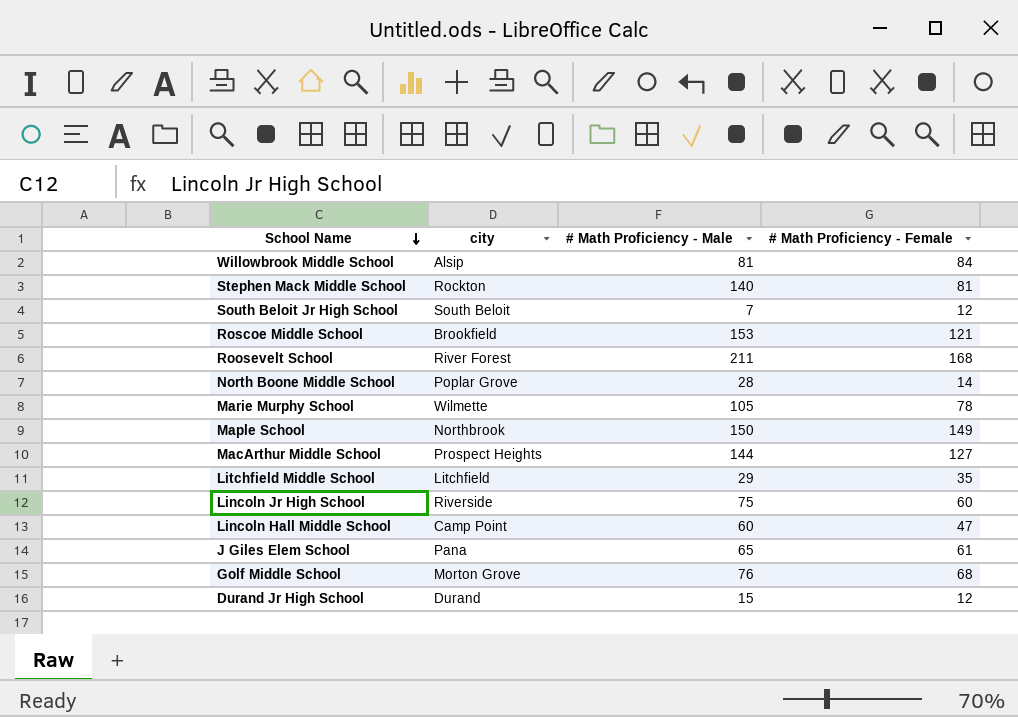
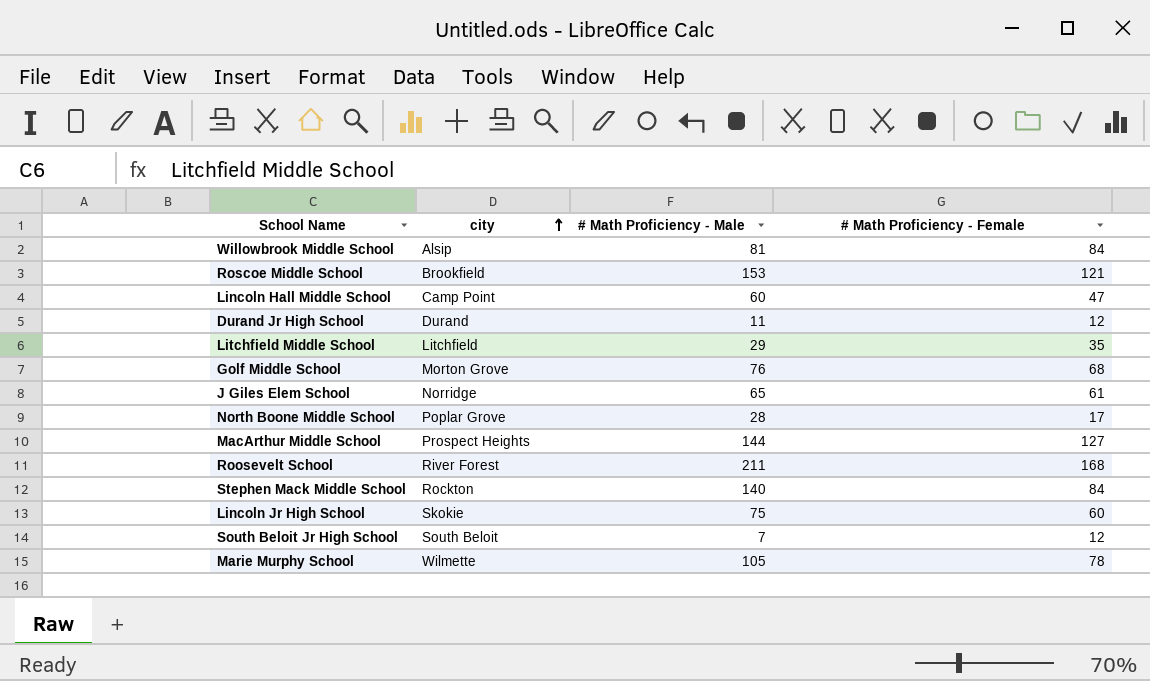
row order: School Name descending -> city ascending
row Maple School: Northbrook | 150 | 149 -> none
Durand Jr High School | # Math Proficiency - Male: 15 -> 11
J Giles Elem School | city: Pana -> Norridge
North Boone Middle School | # Math Proficiency - Female: 14 -> 17
Stephen Mack Middle School | # Math Proficiency - Female: 81 -> 84
Lincoln Jr High School | city: Riverside -> Skokie

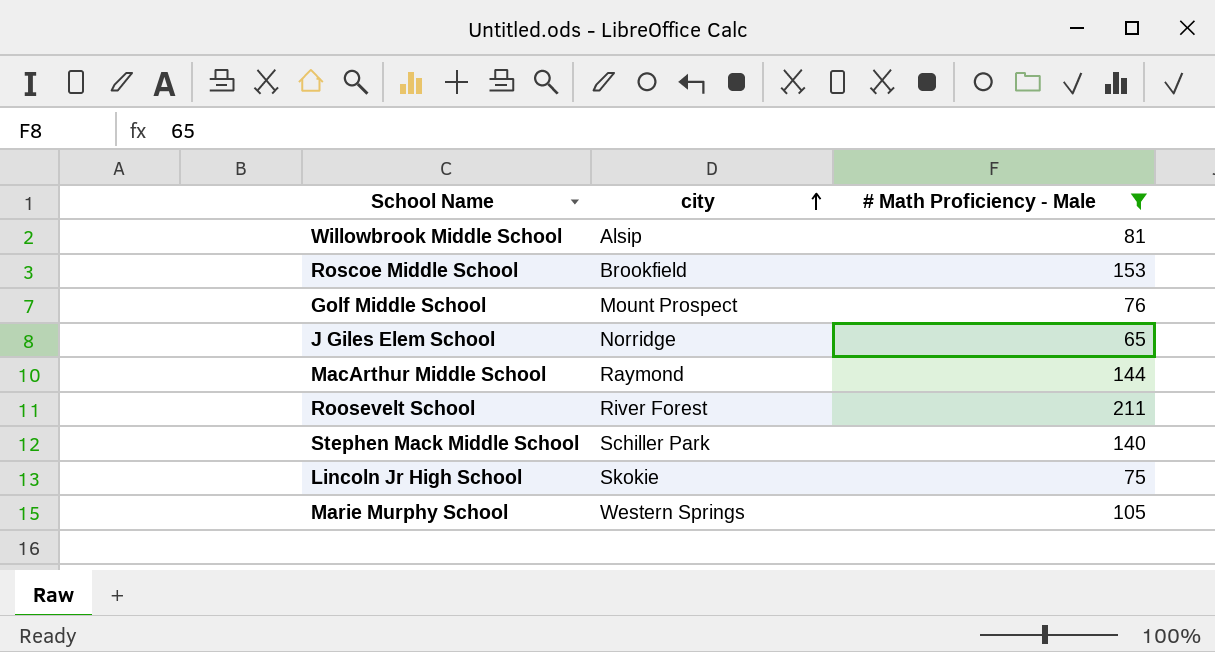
filter: none -> # Math Proficiency - Male >= 65
column # Math Proficiency - Female | position: 4 -> none
Golf Middle School | city: Morton Grove -> Mount Prospect
MacArthur Middle School | city: Prospect Heights -> Raymond
Stephen Mack Middle School | city: Rockton -> Schiller Park
Marie Murphy School | city: Wilmette -> Western Springs

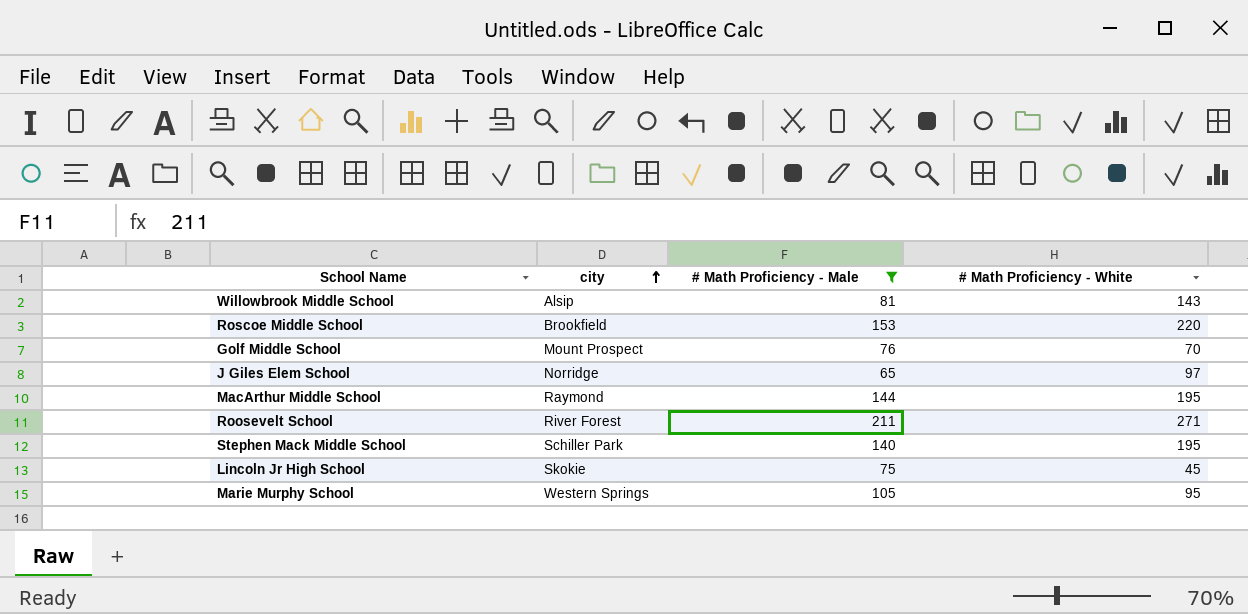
column # Math Proficiency - White | position: none -> 4

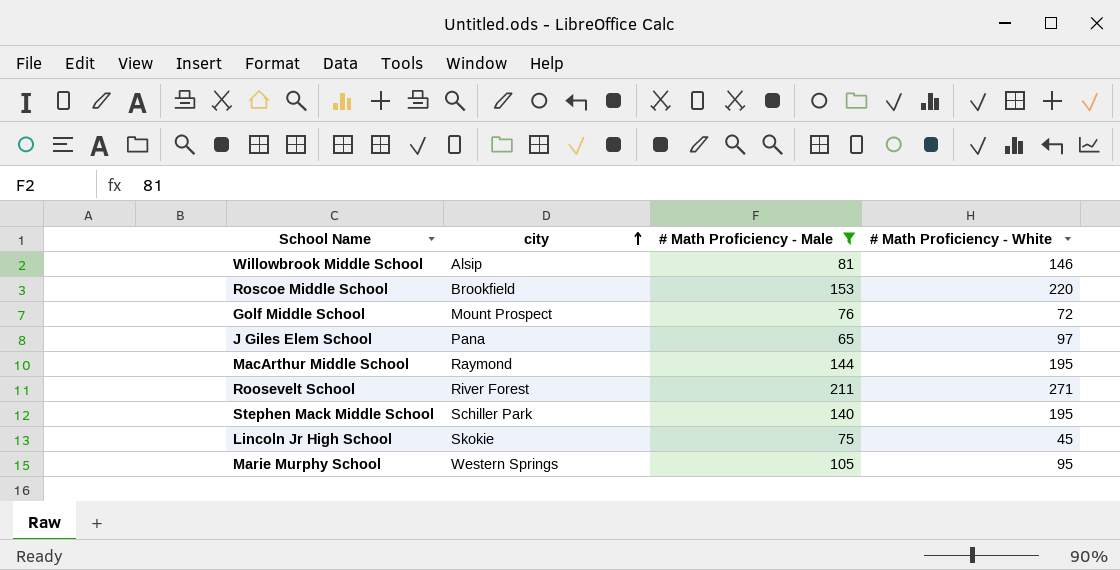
Willowbrook Middle School | # Math Proficiency - White: 143 -> 146
Golf Middle School | # Math Proficiency - White: 70 -> 72
J Giles Elem School | city: Norridge -> Pana

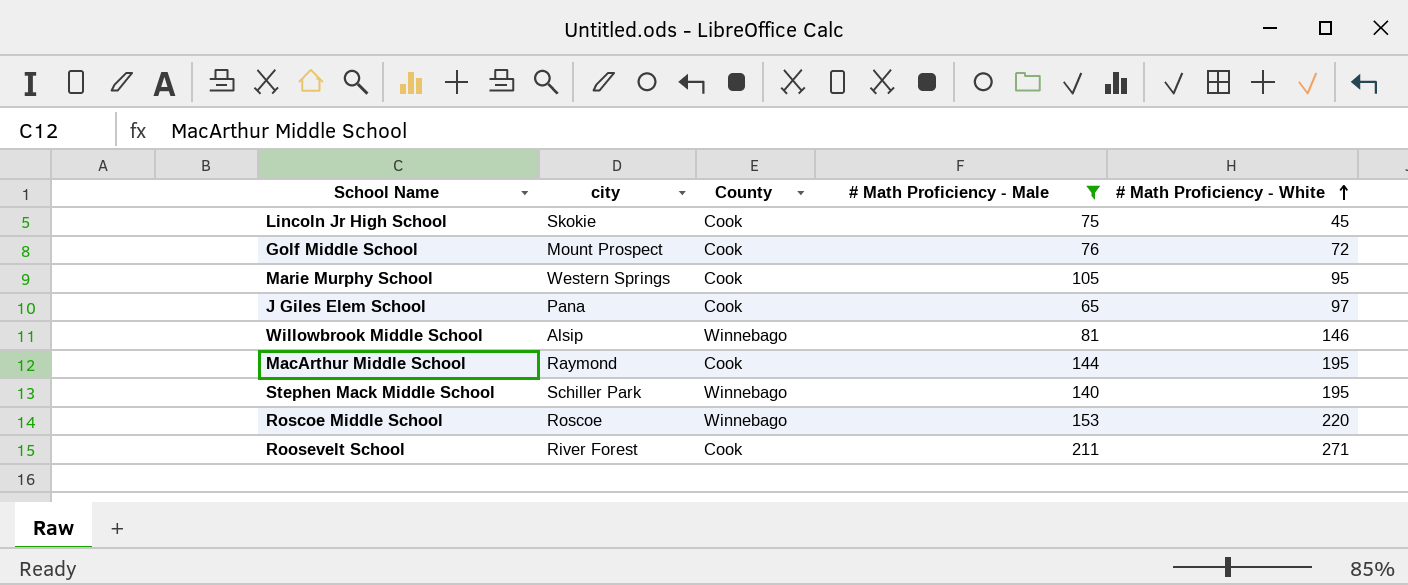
row order: city ascending -> # Math Proficiency - White ascending
column County | position: none -> 3
Roscoe Middle School | city: Brookfield -> Roscoe

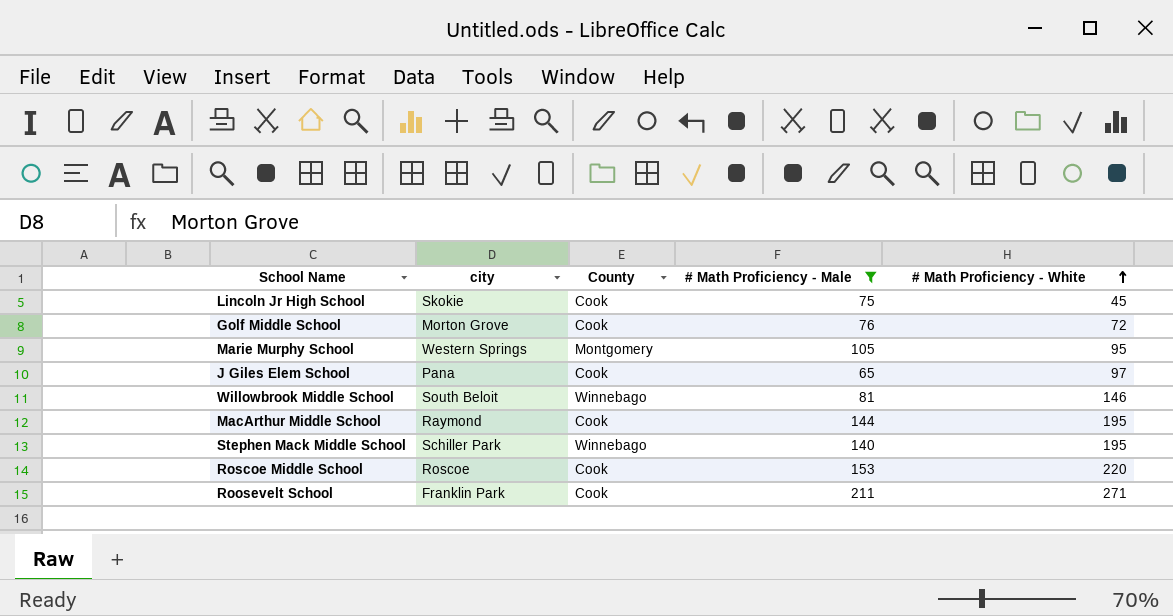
Golf Middle School | city: Mount Prospect -> Morton Grove
Marie Murphy School | County: Cook -> Montgomery
Willowbrook Middle School | city: Alsip -> South Beloit
Roscoe Middle School | County: Winnebago -> Cook
Roosevelt School | city: River Forest -> Franklin Park

